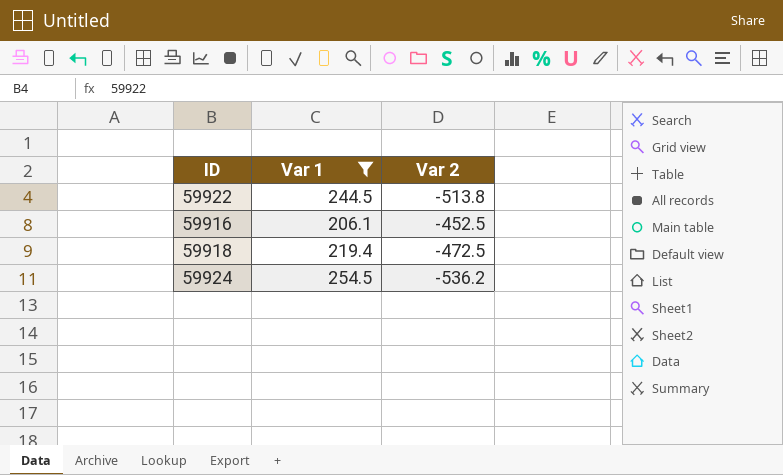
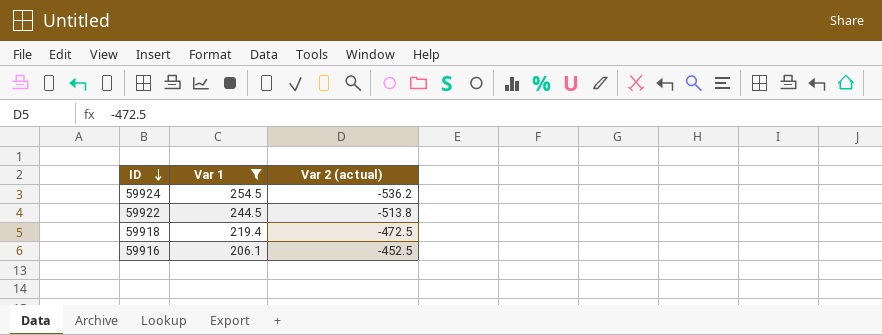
row order: none -> ID descending
column name: Var 2 -> Var 2 (actual)

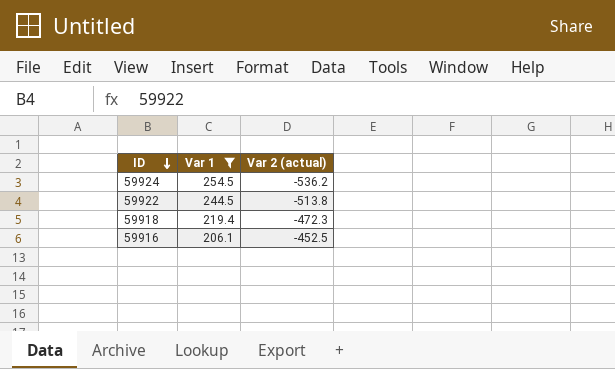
59918 | Var 2 (actual): -472.5 -> -472.3

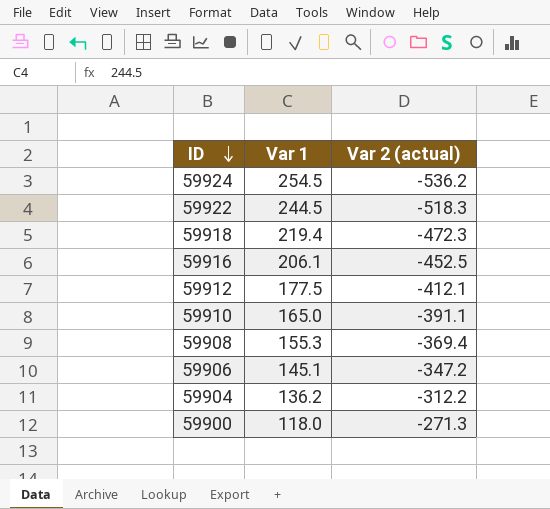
filter: Var 1 >= 206.1 -> none
59922 | Var 2 (actual): -513.8 -> -518.3

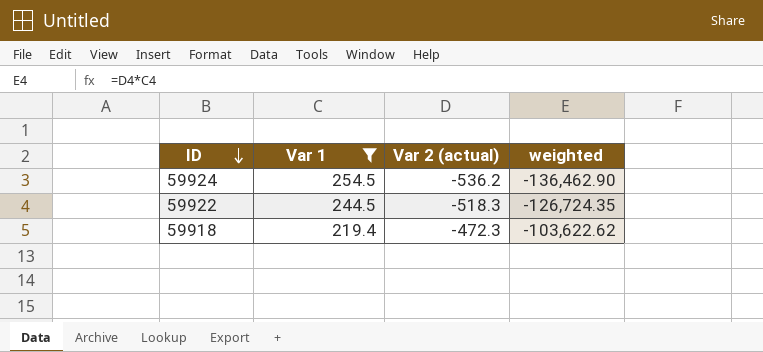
filter: none -> Var 1 >= 219.4
column weighted | formula: none -> [Var 1] * [Var 2 (actual)]

